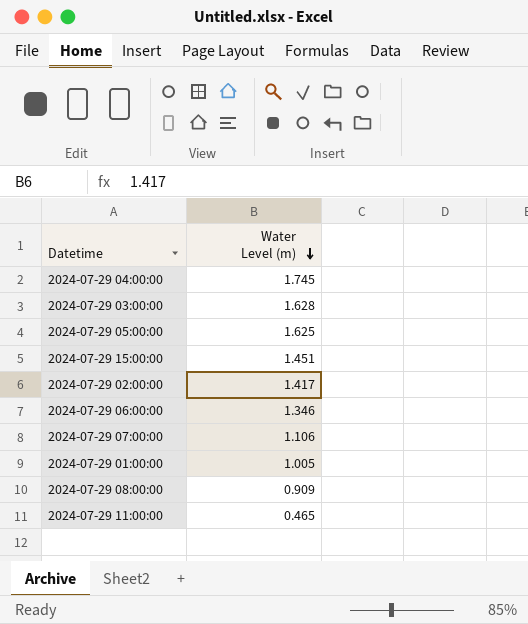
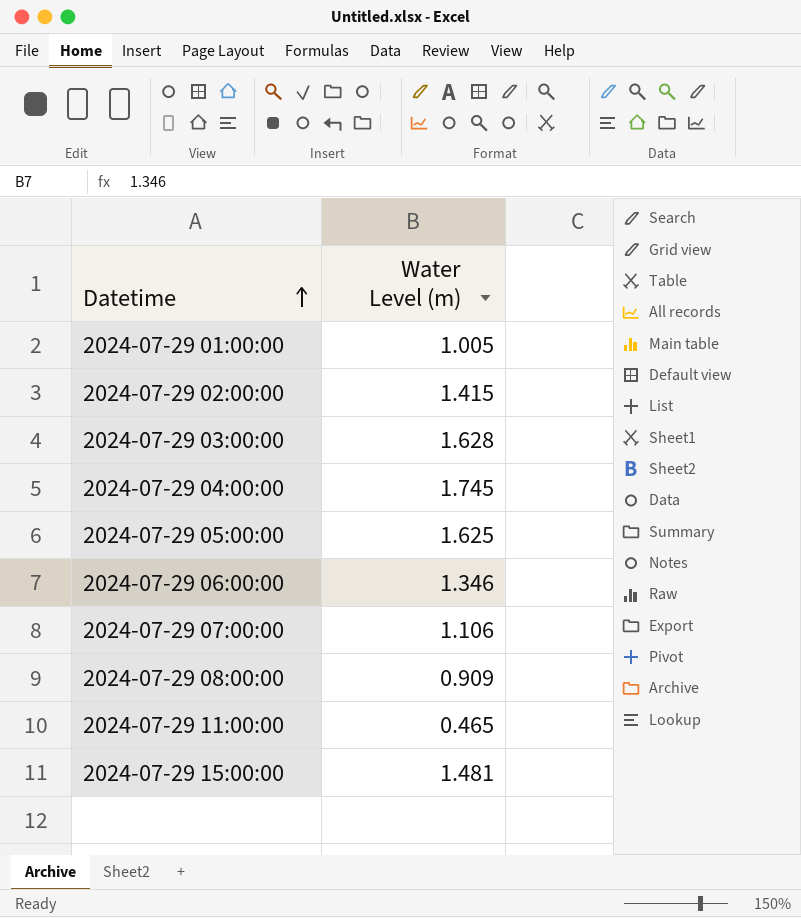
row order: Water Level (m) descending -> Datetime ascending
2024-07-29 02:00:00 | Water Level (m): 1.417 -> 1.415
2024-07-29 15:00:00 | Water Level (m): 1.451 -> 1.481

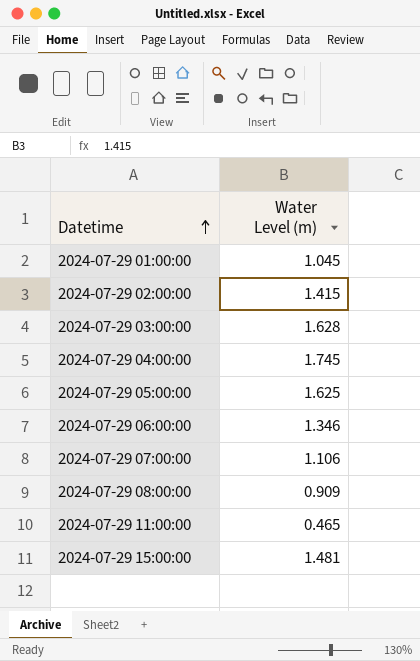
2024-07-29 01:00:00 | Water Level (m): 1.005 -> 1.045

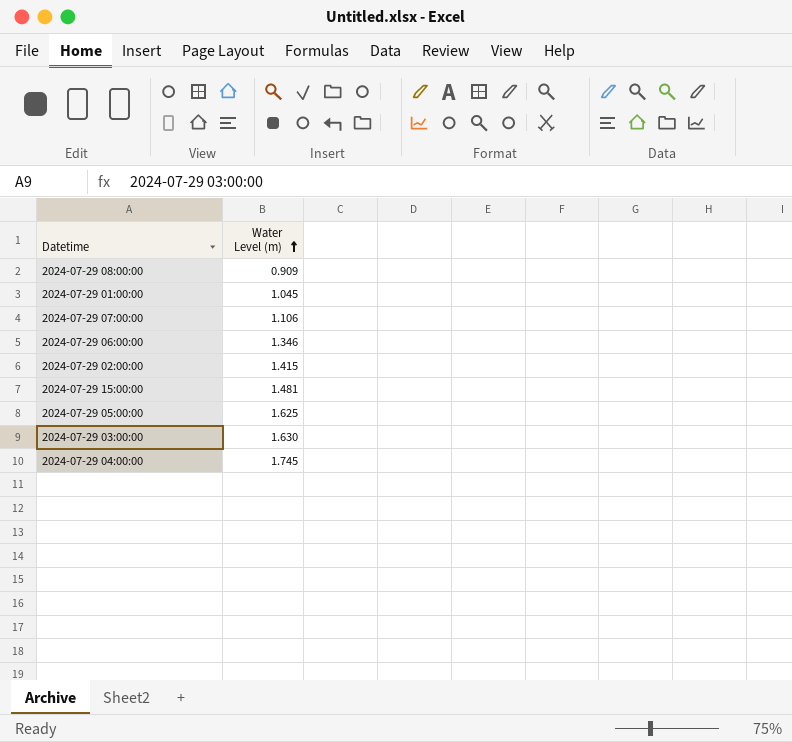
row order: Datetime ascending -> Water Level (m) ascending
row 2024-07-29 11:00:00: 0.465 -> none
2024-07-29 03:00:00 | Water Level (m): 1.628 -> 1.630

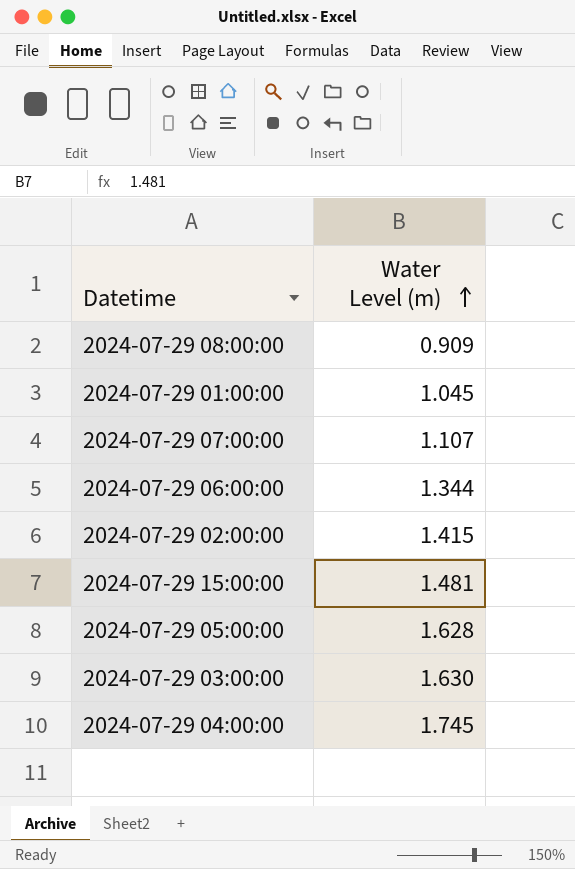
2024-07-29 07:00:00 | Water Level (m): 1.106 -> 1.107
2024-07-29 06:00:00 | Water Level (m): 1.346 -> 1.344
2024-07-29 05:00:00 | Water Level (m): 1.625 -> 1.628

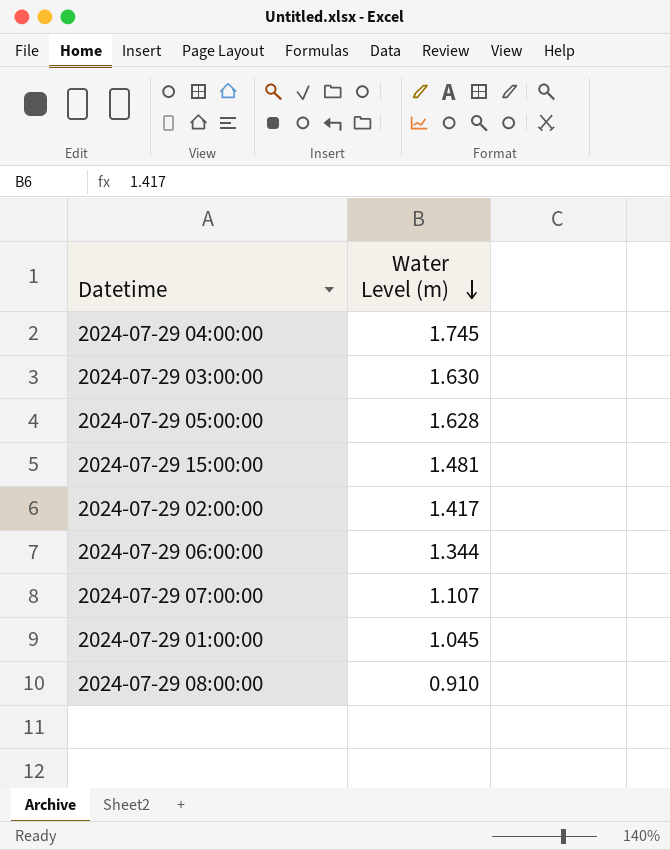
row order: Water Level (m) ascending -> Water Level (m) descending
2024-07-29 02:00:00 | Water Level (m): 1.415 -> 1.417
2024-07-29 08:00:00 | Water Level (m): 0.909 -> 0.910

